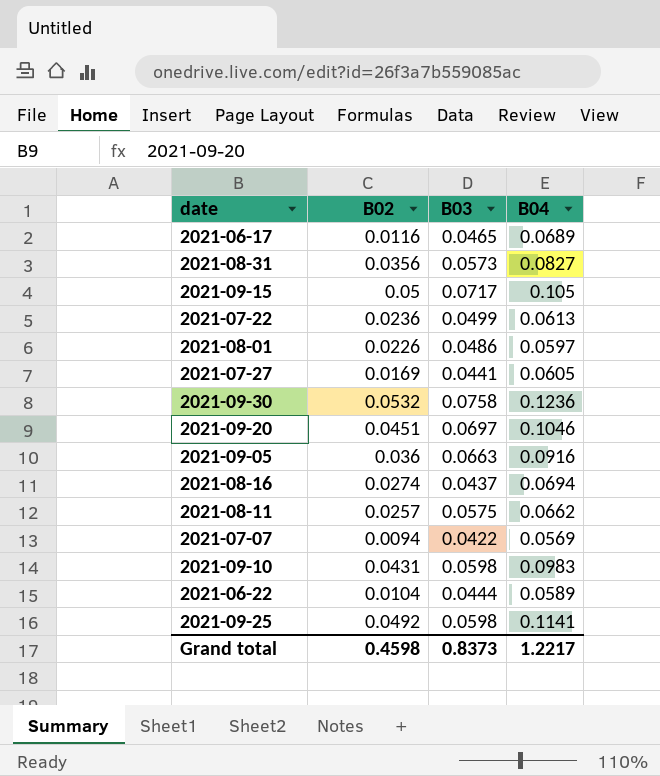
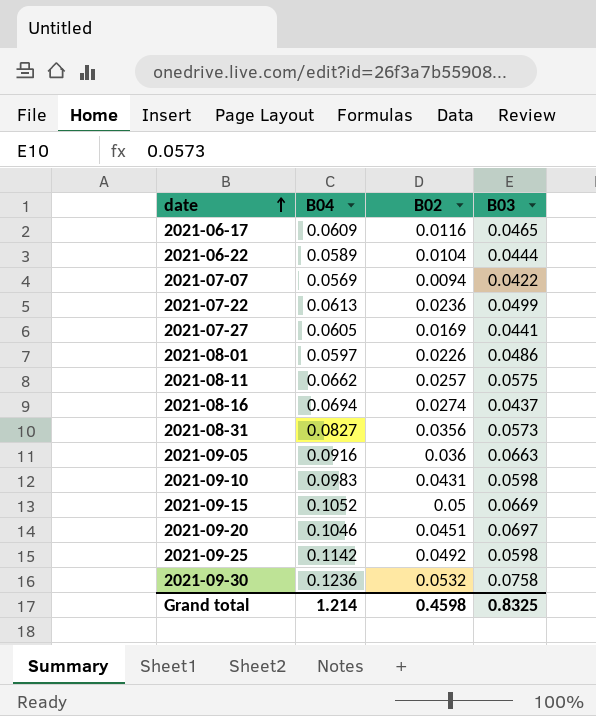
row order: none -> date ascending
column B04 | position: 4 -> 2
2021-06-17 | B04: 0.0689 -> 0.0609
2021-09-15 | B04: 0.105 -> 0.1052
2021-09-15 | B03: 0.0717 -> 0.0669
2021-09-25 | B04: 0.1141 -> 0.1142
Grand total | B04: 1.2217 -> 1.214
Grand total | B03: 0.8373 -> 0.8325

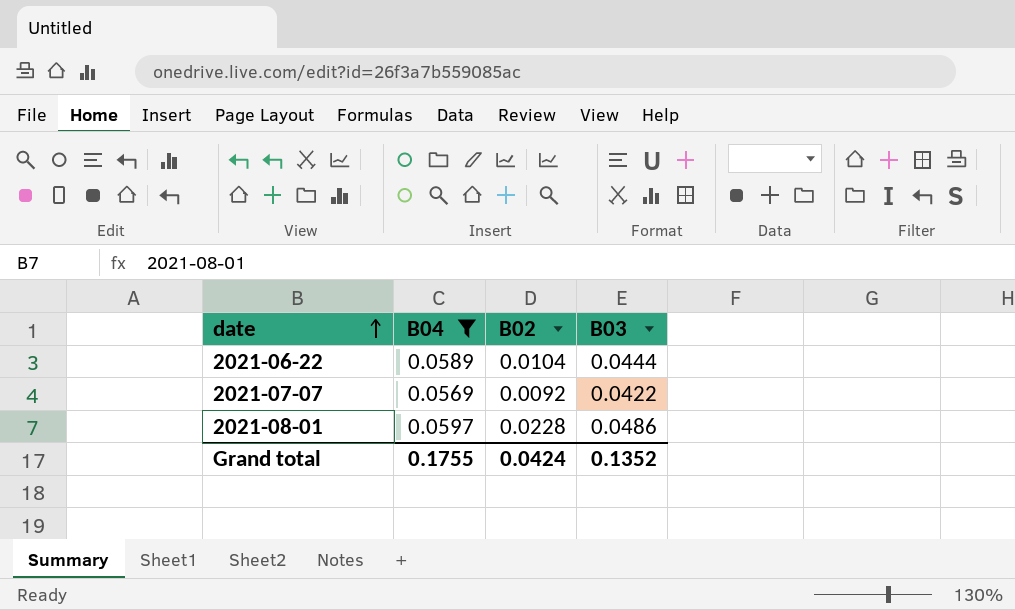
filter: none -> B04 <= 0.0597
2021-07-07 | B02: 0.0094 -> 0.0092
2021-08-01 | B02: 0.0226 -> 0.0228
Grand total | B04: 1.214 -> 0.1755
Grand total | B02: 0.4598 -> 0.0424
Grand total | B03: 0.8325 -> 0.1352

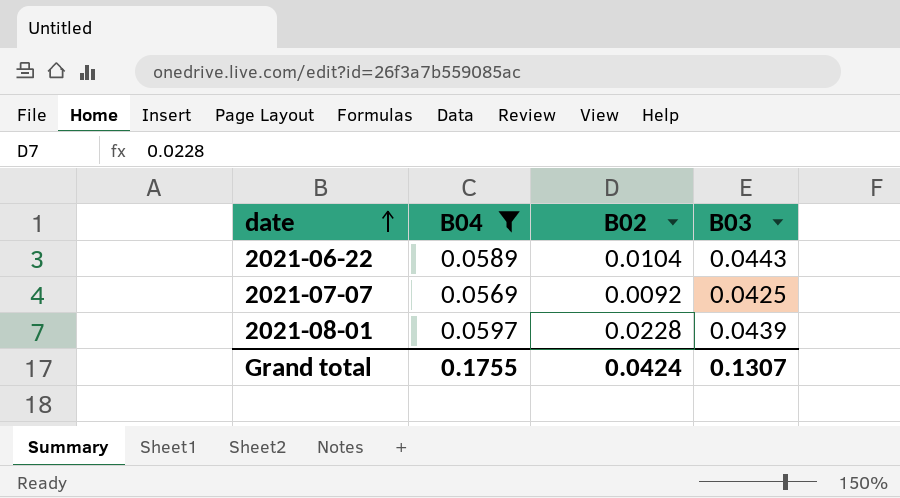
2021-06-22 | B03: 0.0444 -> 0.0443
2021-07-07 | B03: 0.0422 -> 0.0425
2021-08-01 | B03: 0.0486 -> 0.0439
Grand total | B03: 0.1352 -> 0.1307

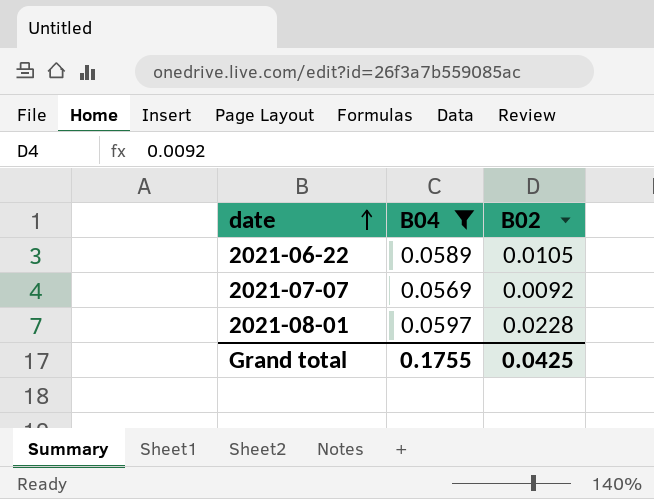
column B03 | position: 4 -> none
2021-06-22 | B02: 0.0104 -> 0.0105
Grand total | B02: 0.0424 -> 0.0425

